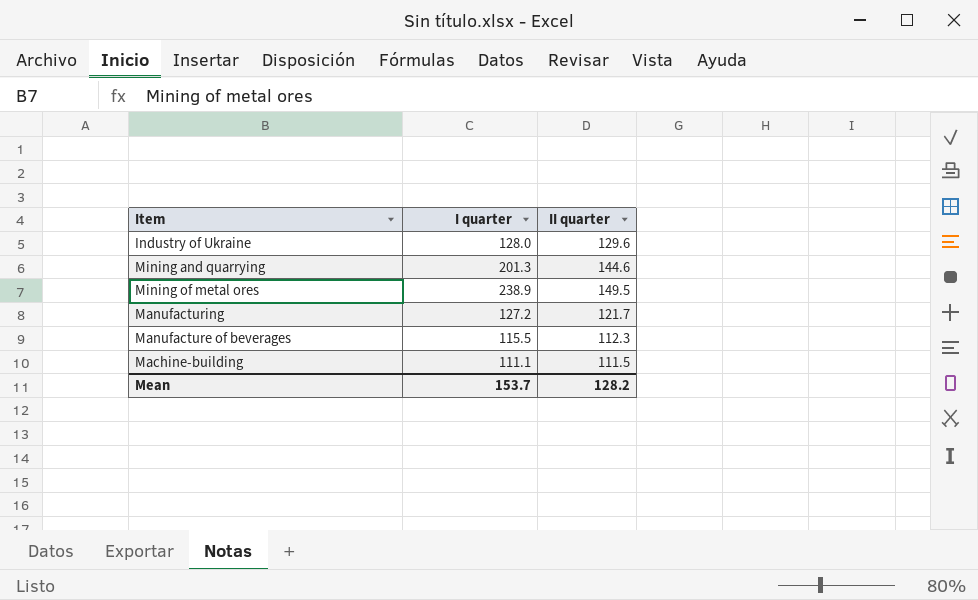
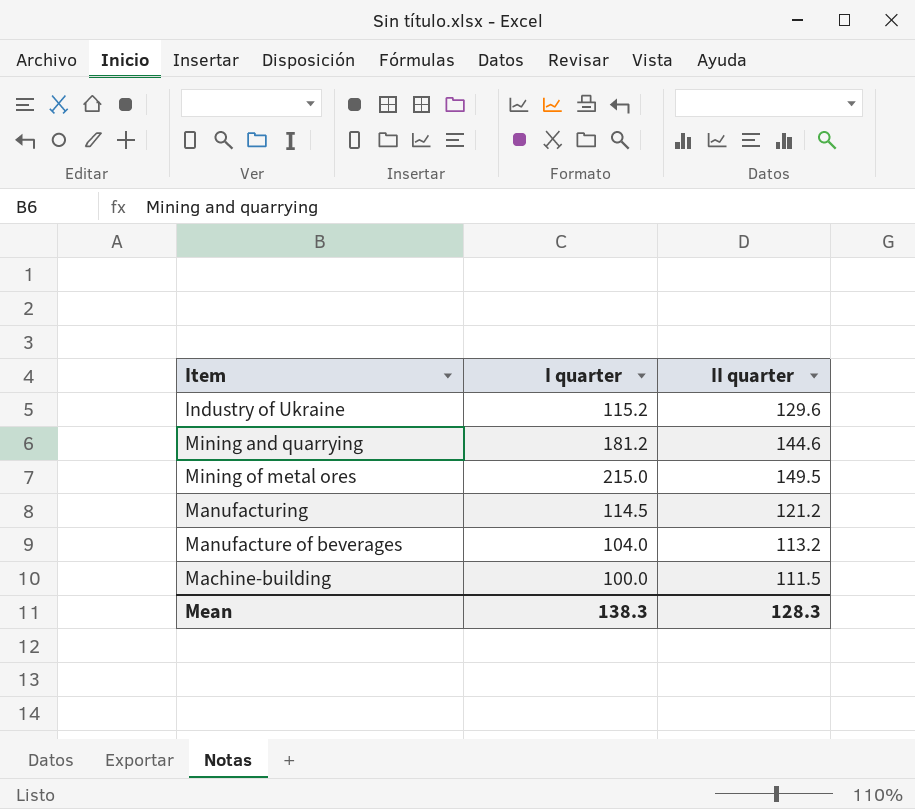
Industry of Ukraine | І quarter: 128.0 -> 115.2
Mining and quarrying | І quarter: 201.3 -> 181.2
Mining of metal ores | І quarter: 238.9 -> 215.0
Manufacturing | І quarter: 127.2 -> 114.5
Manufacturing | ІI quarter: 121.7 -> 121.2
Manufacture of beverages | І quarter: 115.5 -> 104.0
Manufacture of beverages | ІI quarter: 112.3 -> 113.2
Machine-building | І quarter: 111.1 -> 100.0
Mean | І quarter: 153.7 -> 138.3
Mean | ІI quarter: 128.2 -> 128.3

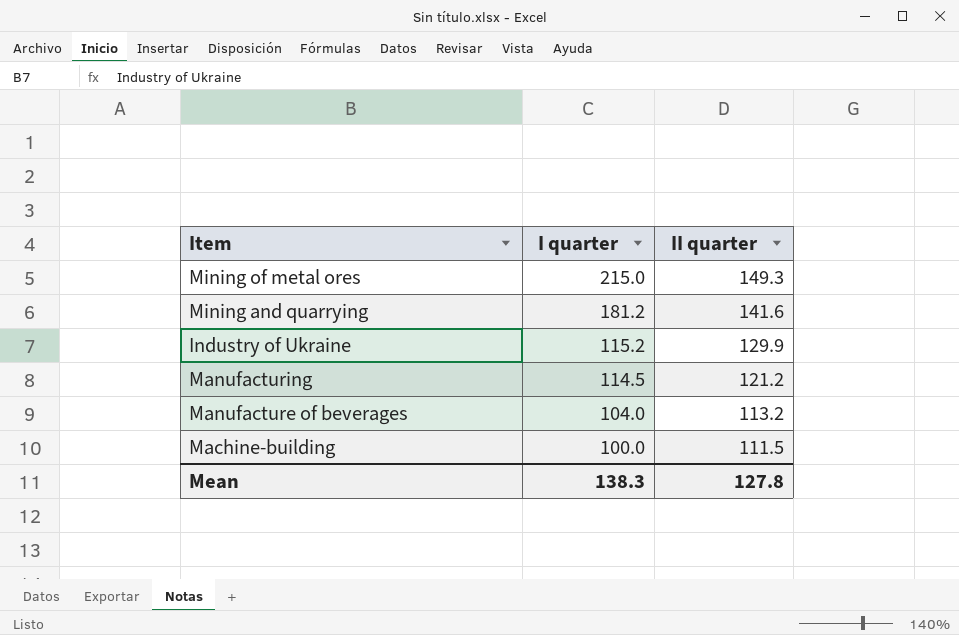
row order: none -> І quarter descending
Mining of metal ores | ІI quarter: 149.5 -> 149.3
Mining and quarrying | ІI quarter: 144.6 -> 141.6
Industry of Ukraine | ІI quarter: 129.6 -> 129.9
Mean | ІI quarter: 128.3 -> 127.8

